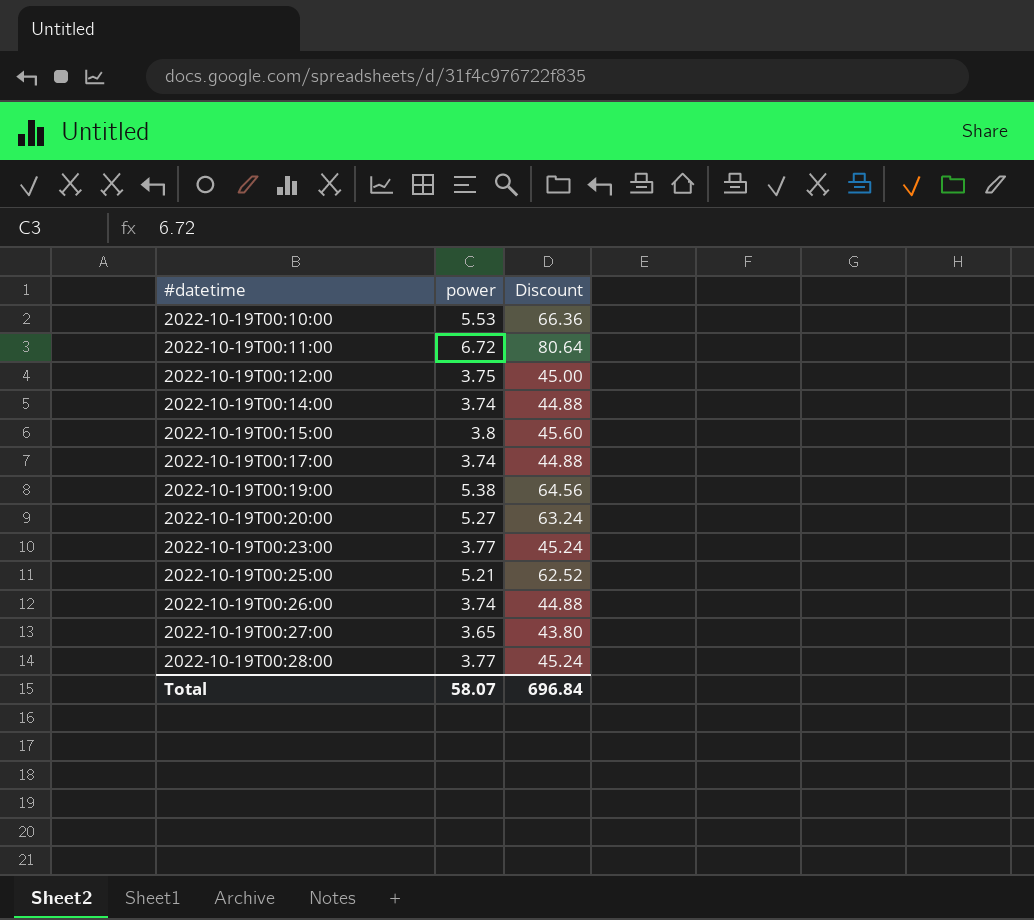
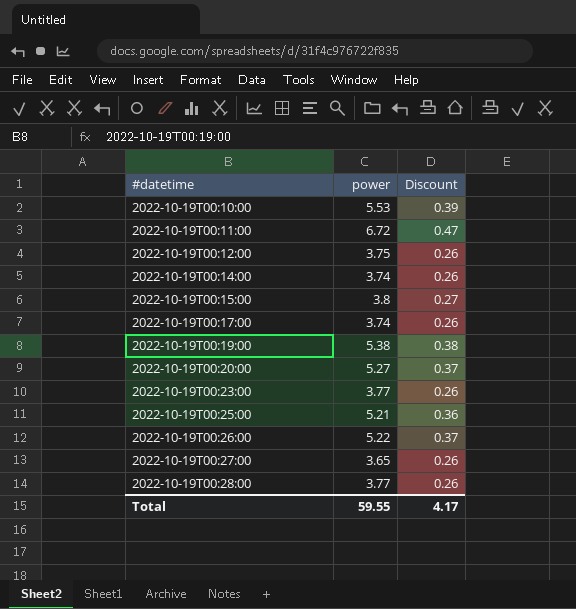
column Discount | formula: [power] * 12 -> [power] * 0.07
2022-10-19T00:26:00 | power: 3.74 -> 5.22
Total | power: 58.07 -> 59.55
Total | Discount: 696.84 -> 4.17

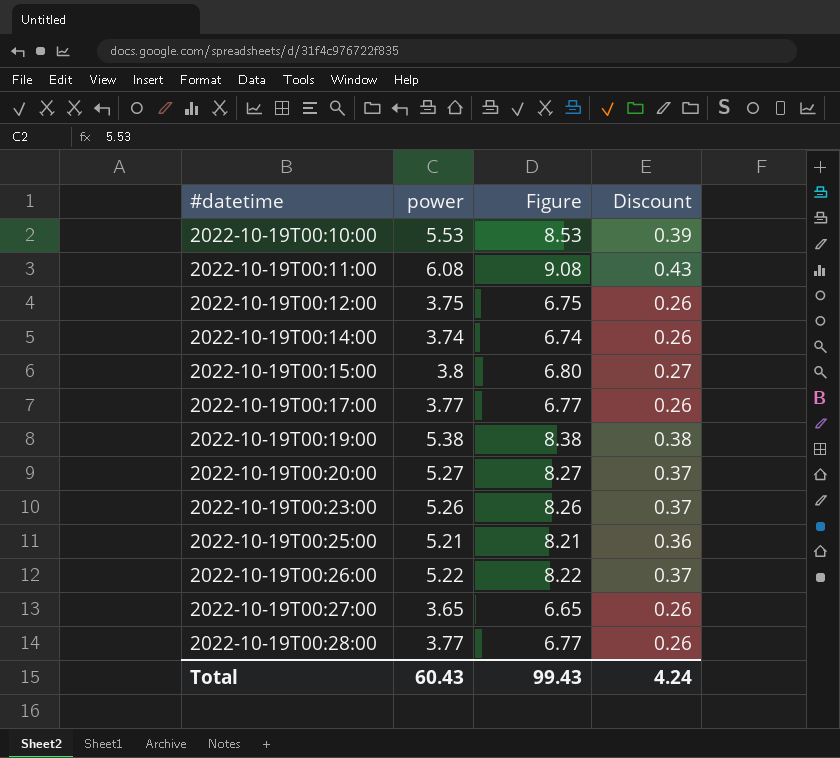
column Figure | formula: none -> [power] + 3
2022-10-19T00:11:00 | power: 6.72 -> 6.08
2022-10-19T00:11:00 | Discount: 0.47 -> 0.43
2022-10-19T00:17:00 | power: 3.74 -> 3.77
2022-10-19T00:23:00 | power: 3.77 -> 5.26
2022-10-19T00:23:00 | Discount: 0.26 -> 0.37
Total | power: 59.55 -> 60.43
Total | Discount: 4.17 -> 4.24

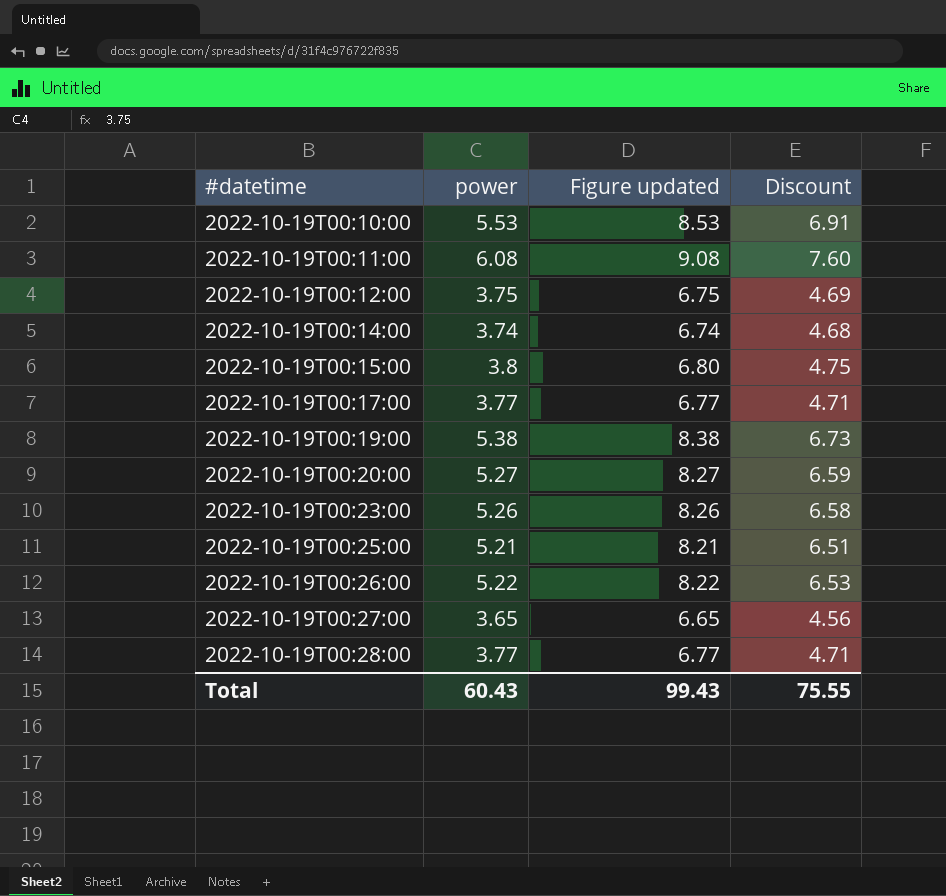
column name: Figure -> Figure updated
column Discount | formula: [power] * 0.07 -> [power] * 1.25
Total | Discount: 4.24 -> 75.55

